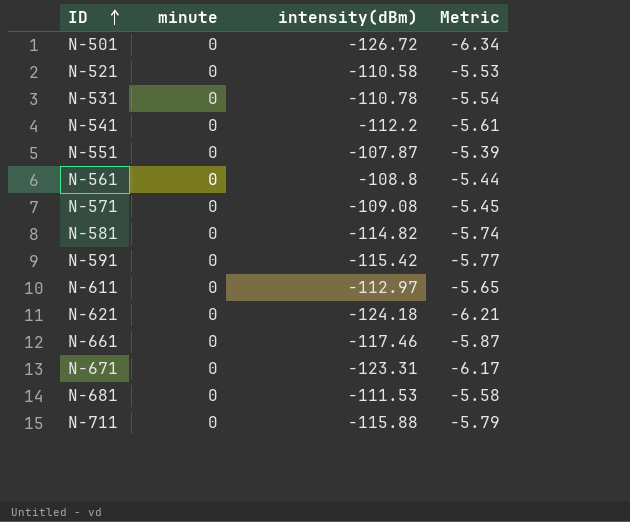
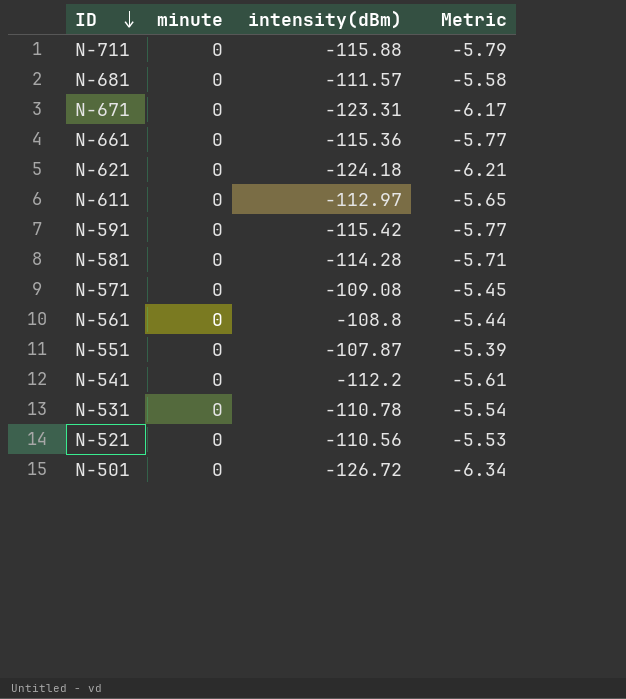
row order: ID ascending -> ID descending
N-681 | intensity(dBm): -111.53 -> -111.57
N-661 | intensity(dBm): -117.46 -> -115.36
N-661 | Metric: -5.87 -> -5.77
N-581 | intensity(dBm): -114.82 -> -114.28
N-581 | Metric: -5.74 -> -5.71
N-521 | intensity(dBm): -110.58 -> -110.56

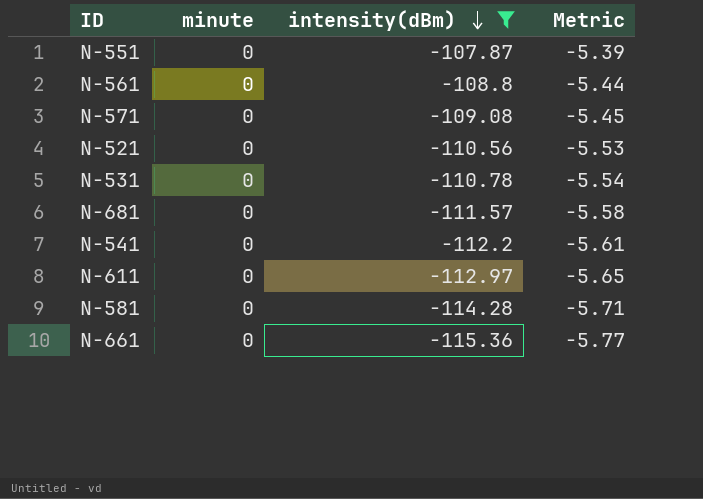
filter: none -> intensity(dBm) >= -115.36
row order: ID descending -> intensity(dBm) descending

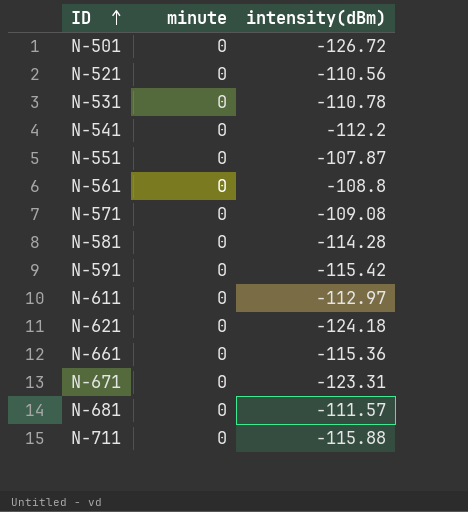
filter: intensity(dBm) >= -115.36 -> none
row order: intensity(dBm) descending -> ID ascending
column Metric | formula: [intensity(dBm)] * 0.05 -> none

